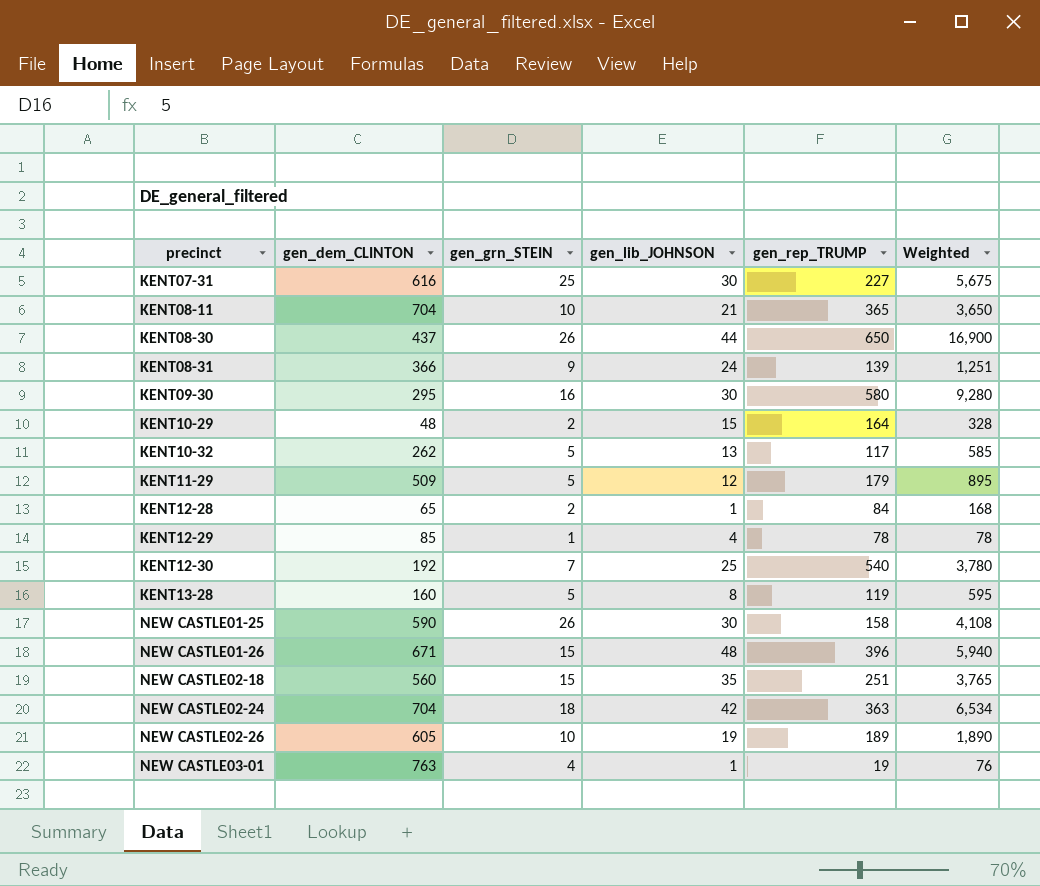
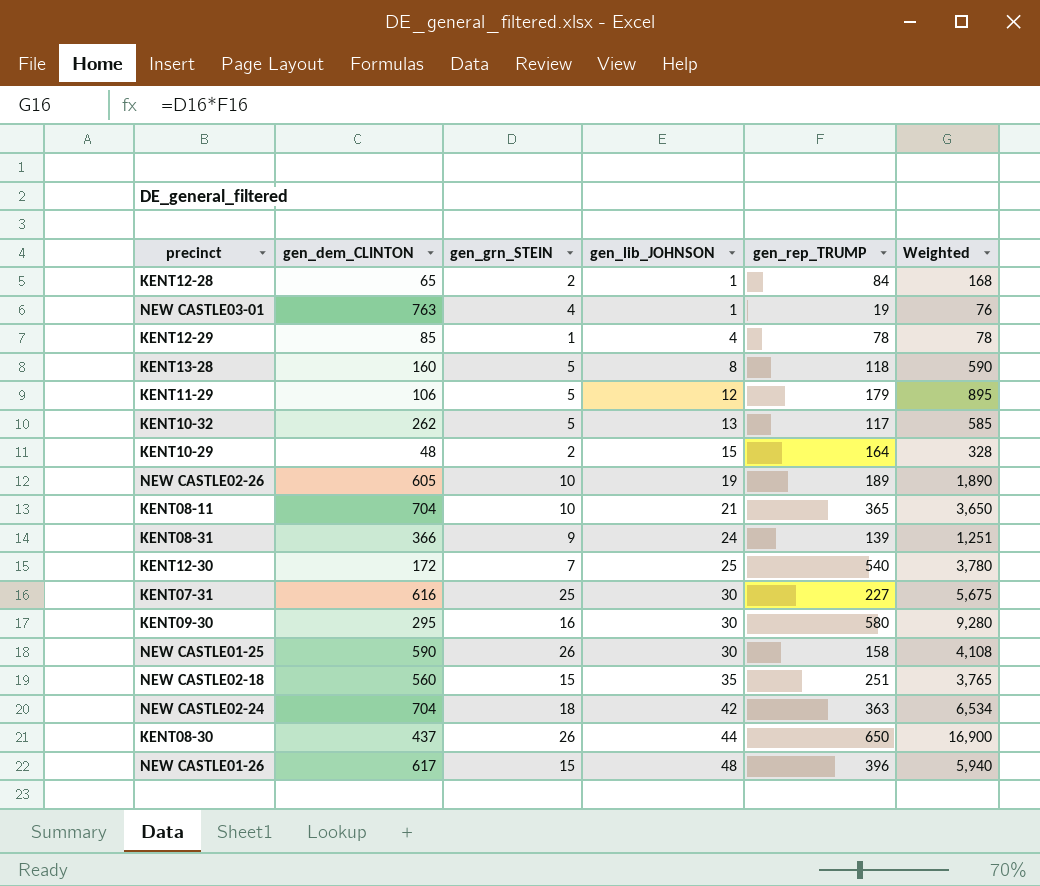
row order: precinct ascending -> gen_lib_JOHNSON ascending
KENT13-28 | gen_rep_TRUMP: 119 -> 118
KENT13-28 | Weighted: 595 -> 590
KENT11-29 | gen_dem_CLINTON: 509 -> 106
KENT12-30 | gen_dem_CLINTON: 192 -> 172
NEW CASTLE01-26 | gen_dem_CLINTON: 671 -> 617

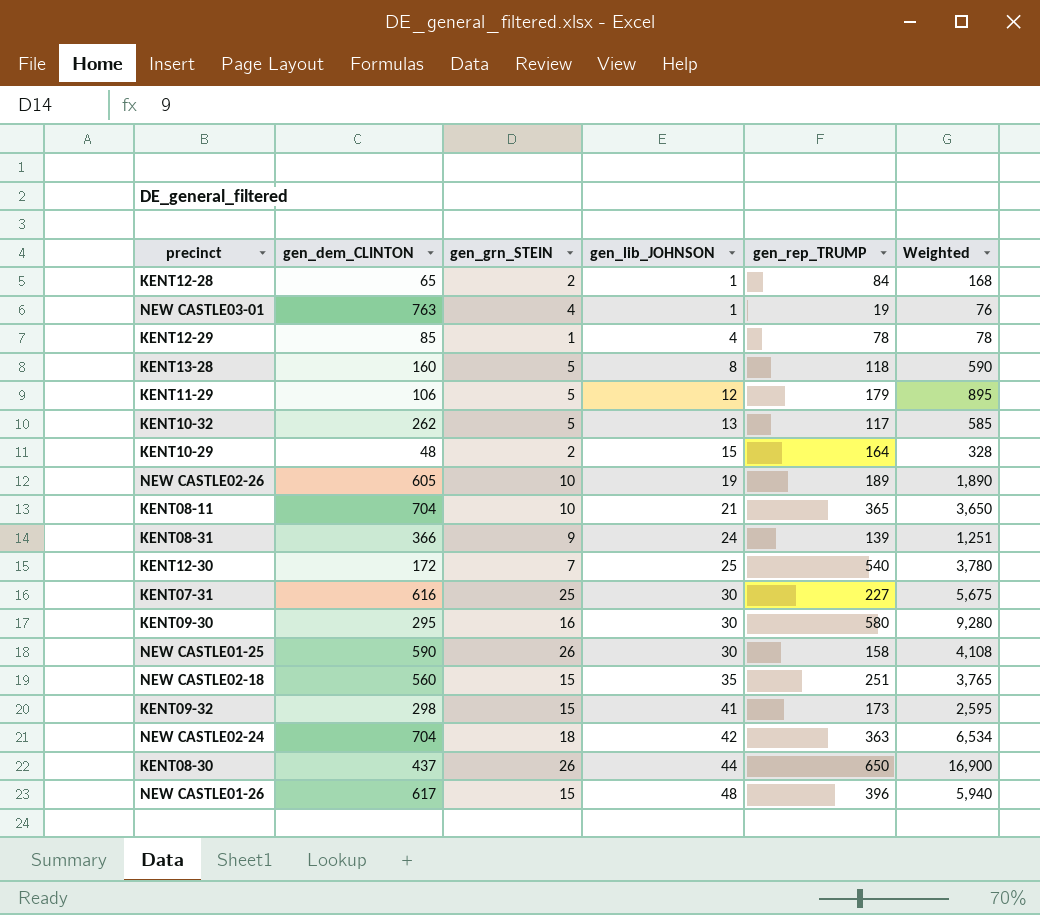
row KENT09-32: none -> 298 | 15 | 41 | 173 | 2,595

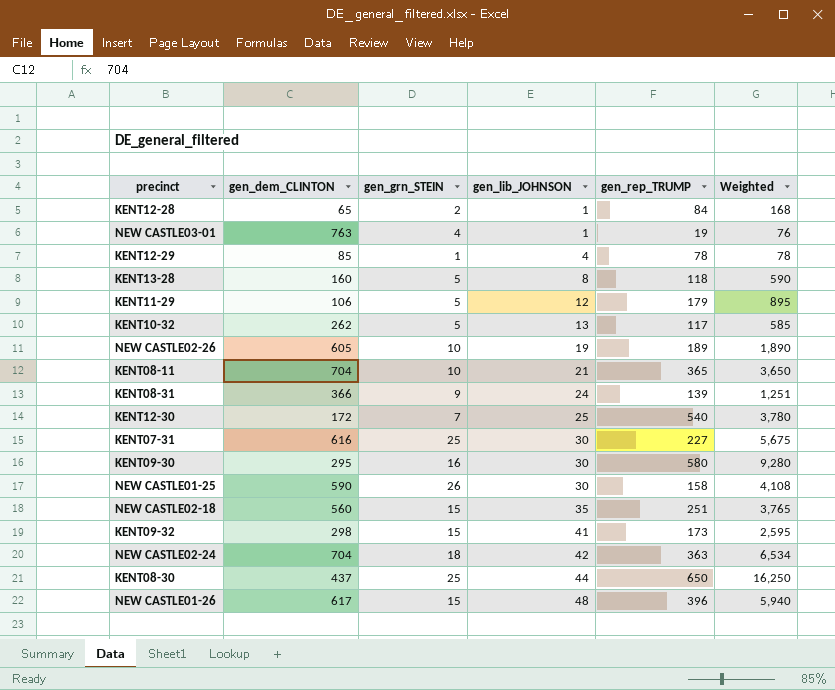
row KENT10-29: 48 | 2 | 15 | 164 | 328 -> none
KENT08-30 | gen_grn_STEIN: 26 -> 25
KENT08-30 | Weighted: 16,900 -> 16,250

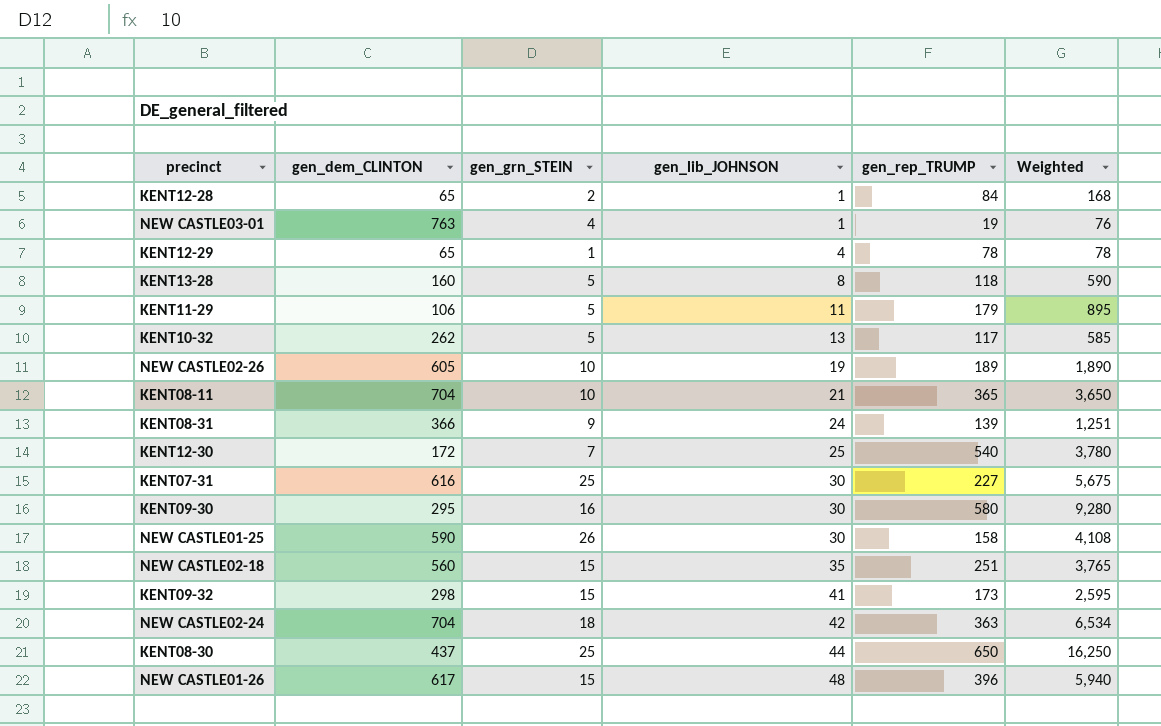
KENT12-29 | gen_dem_CLINTON: 85 -> 65
KENT11-29 | gen_lib_JOHNSON: 12 -> 11

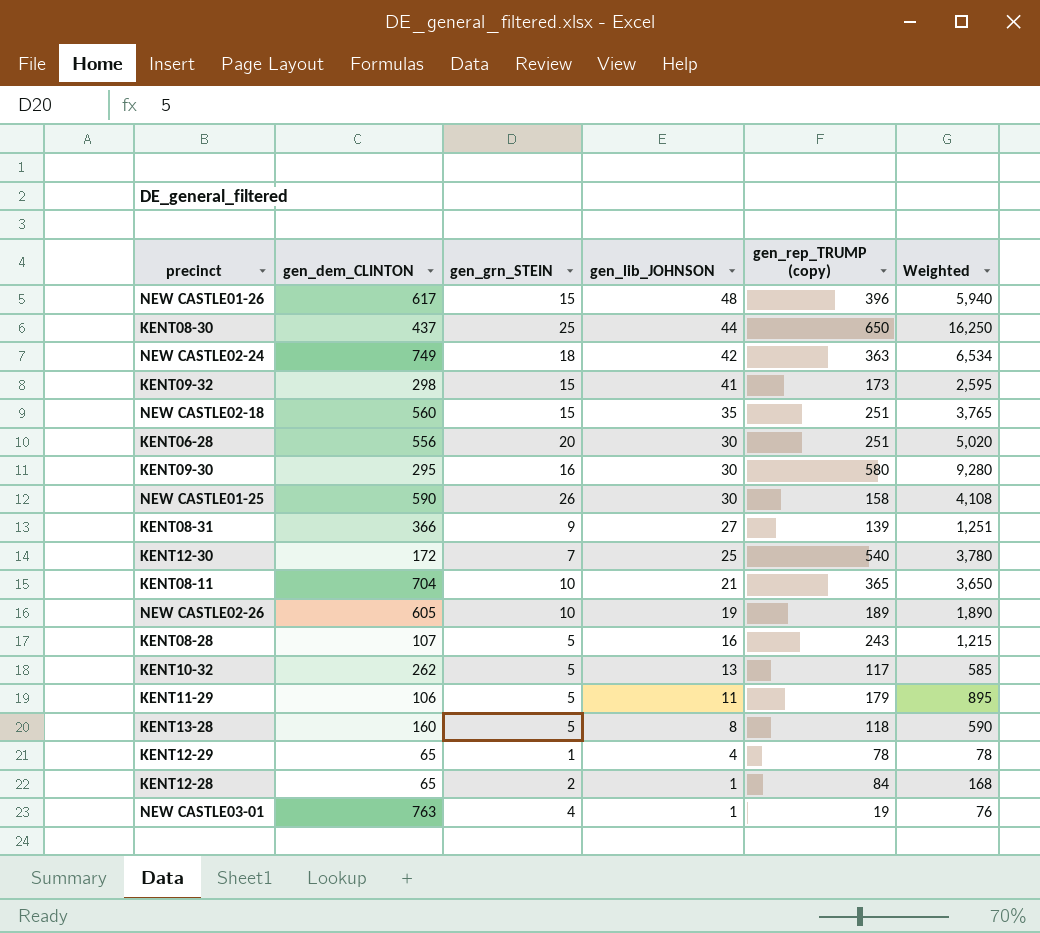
row order: gen_lib_JOHNSON ascending -> gen_lib_JOHNSON descending
column name: gen_rep_TRUMP -> gen_rep_TRUMP (copy)
row KENT07-31: 616 | 25 | 30 | 227 | 5,675 -> none
NEW CASTLE02-24 | gen_dem_CLINTON: 704 -> 749
row KENT06-28: none -> 556 | 20 | 30 | 251 | 5,020
KENT08-31 | gen_lib_JOHNSON: 24 -> 27
row KENT08-28: none -> 107 | 5 | 16 | 243 | 1,215

